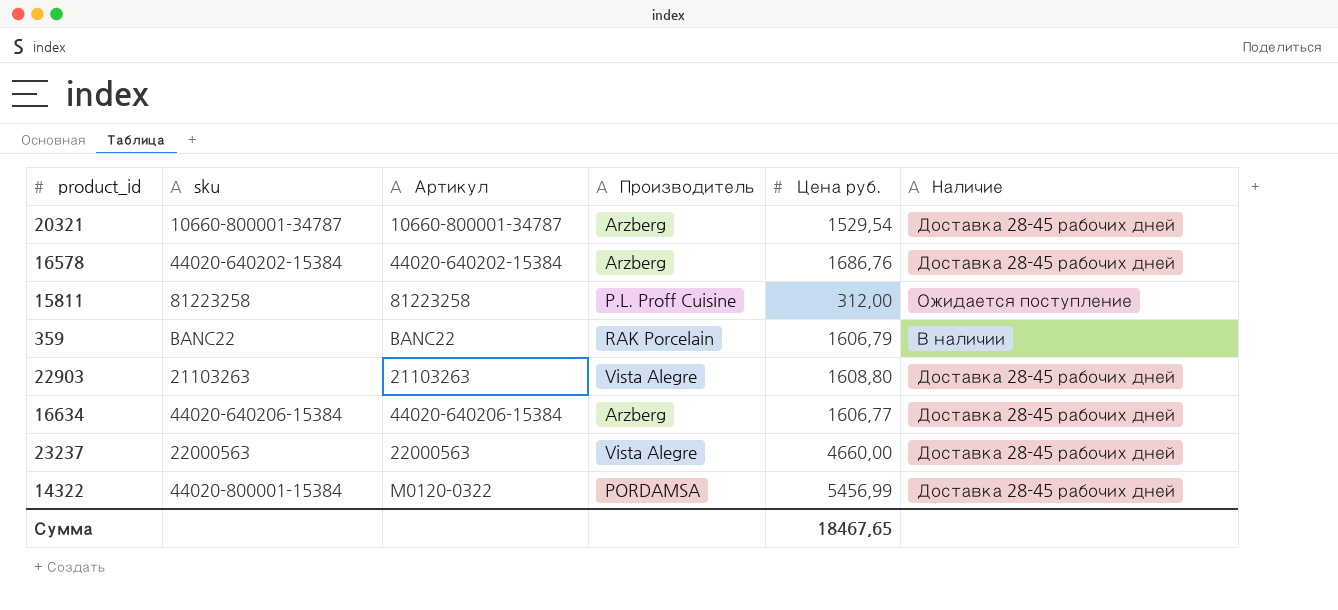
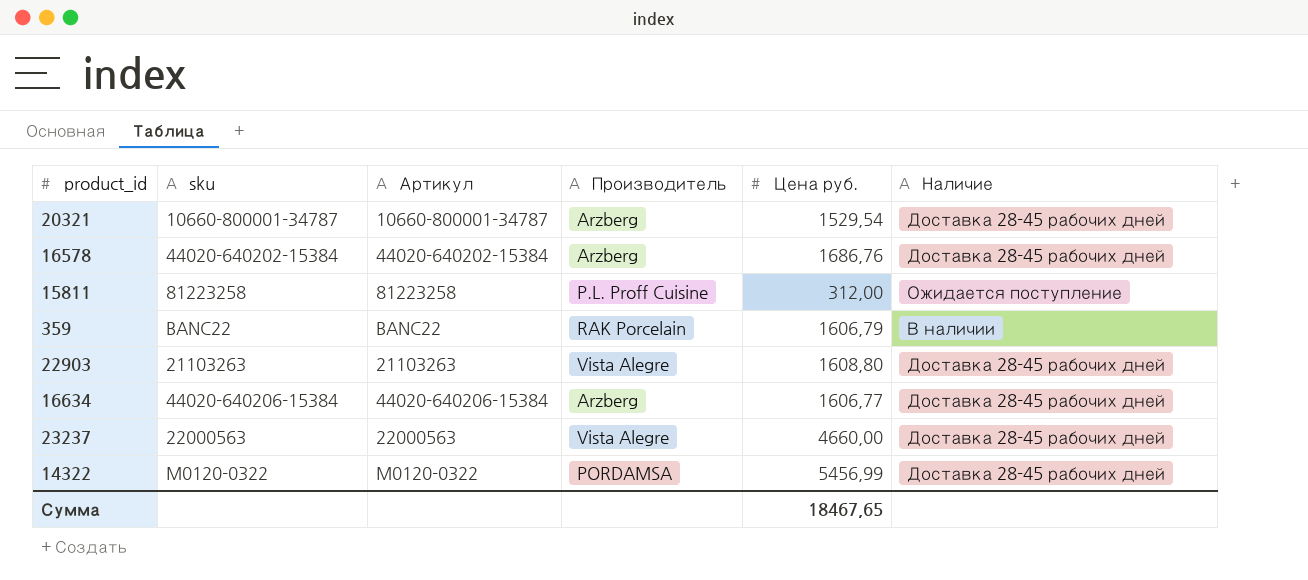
14322 | sku: 44020-800001-15384 -> M0120-0322

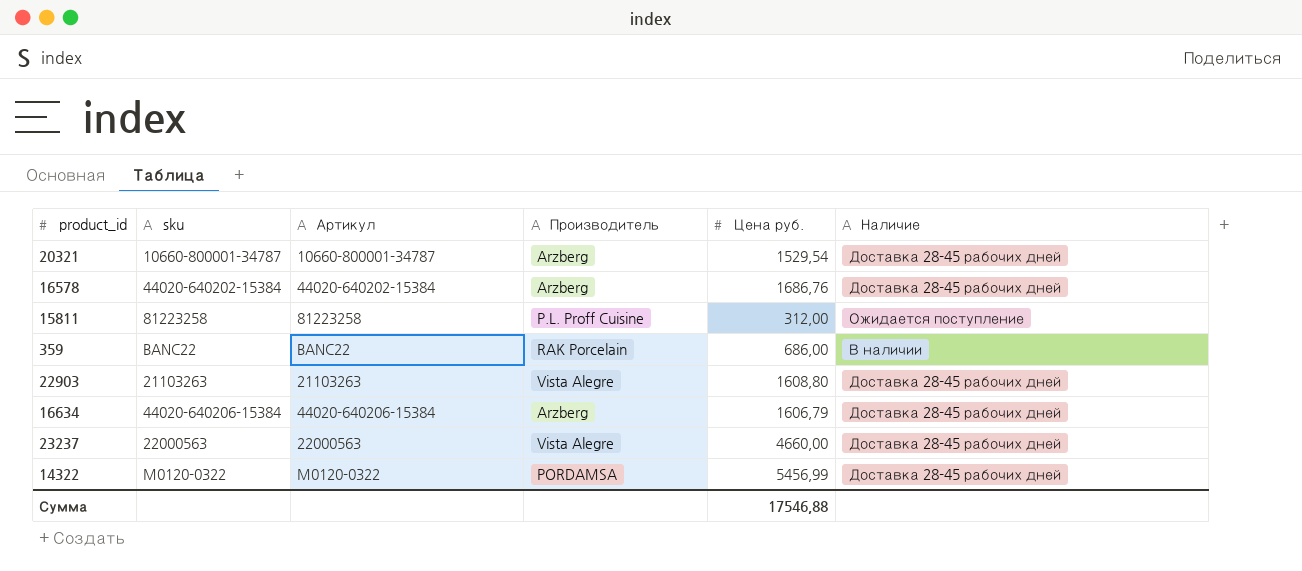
359 | Цена руб.: 1606,79 -> 686,00
16634 | Цена руб.: 1606,77 -> 1606,79
Сумма | Цена руб.: 18467,65 -> 17546,88

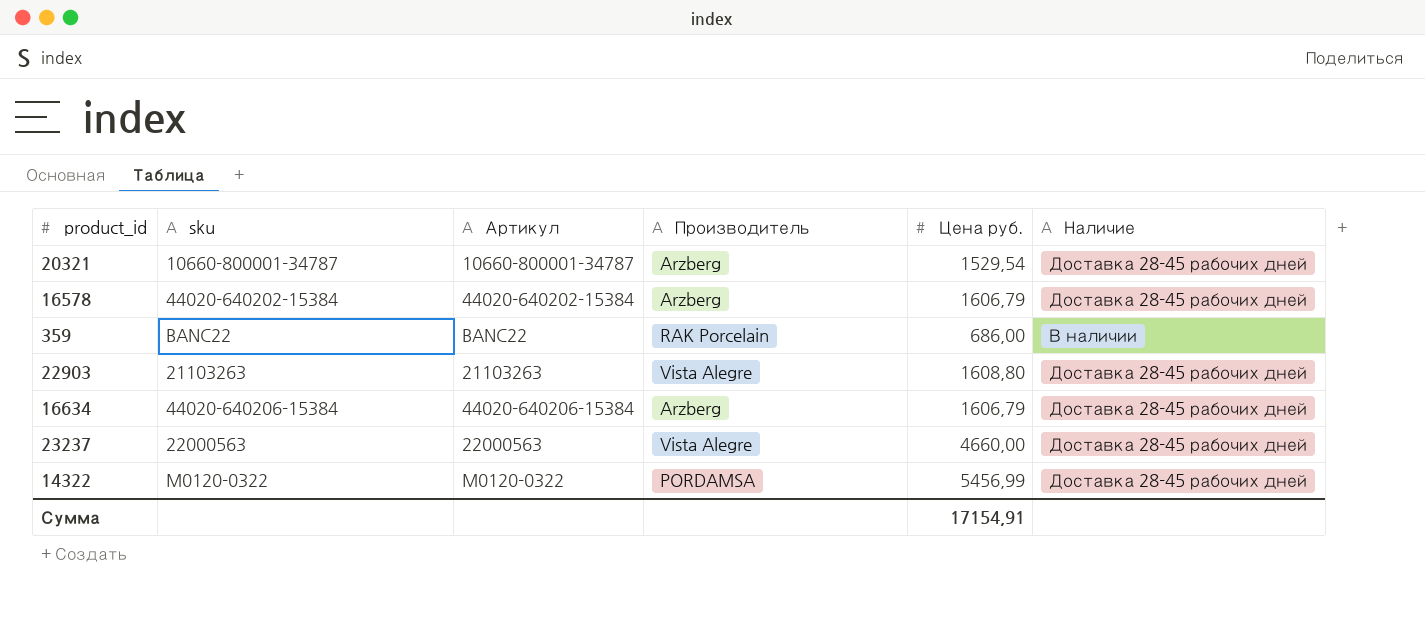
row 15811: 81223258 | 81223258 | P.L. Proff Cuisine | 312,00 | Ожидается поступление -> none
16578 | Цена руб.: 1686,76 -> 1606,79
Сумма | Цена руб.: 17546,88 -> 17154,91

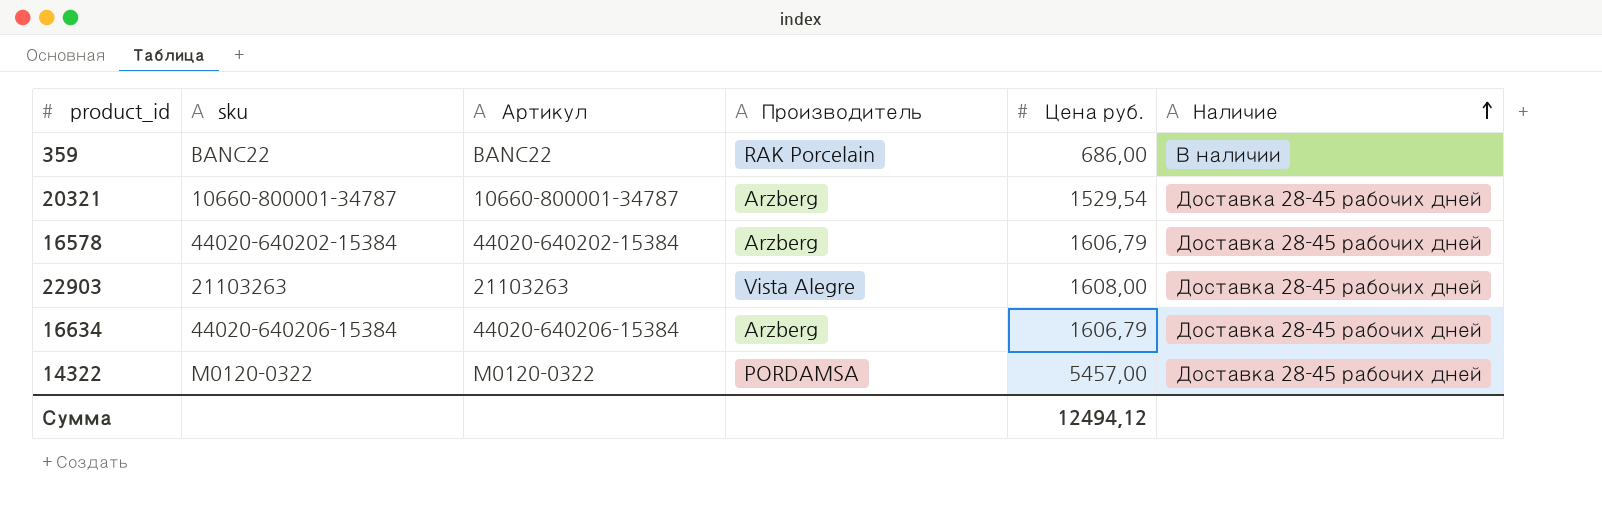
row order: none -> Наличие ascending
row 23237: 22000563 | 22000563 | Vista Alegre | 4660,00 | Доставка 28-45 рабочих дней -> none
22903 | Цена руб.: 1608,80 -> 1608,00
14322 | Цена руб.: 5456,99 -> 5457,00
Сумма | Цена руб.: 17154,91 -> 12494,12

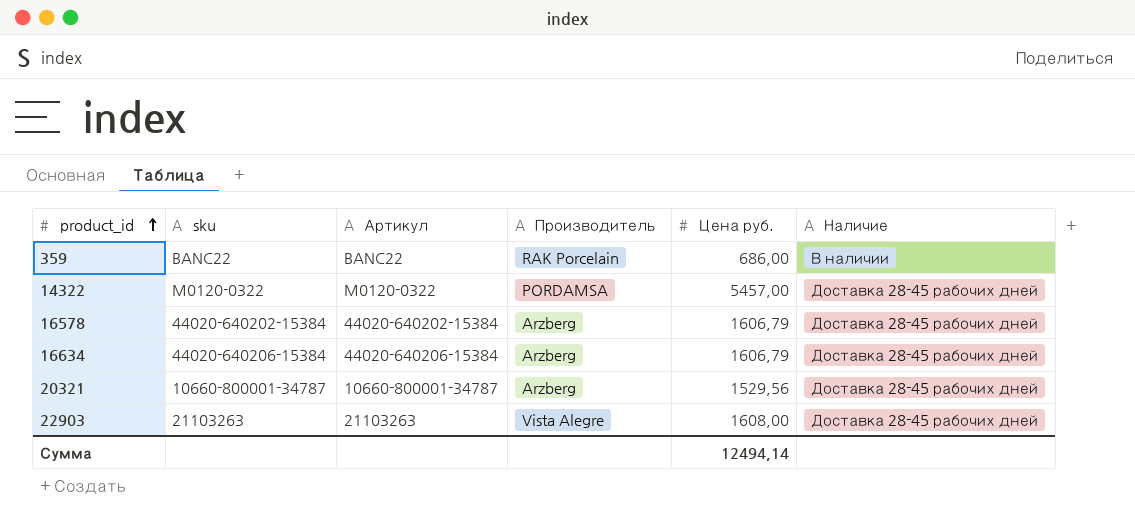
row order: Наличие ascending -> product_id ascending
20321 | Цена руб.: 1529,54 -> 1529,56
Сумма | Цена руб.: 12494,12 -> 12494,14

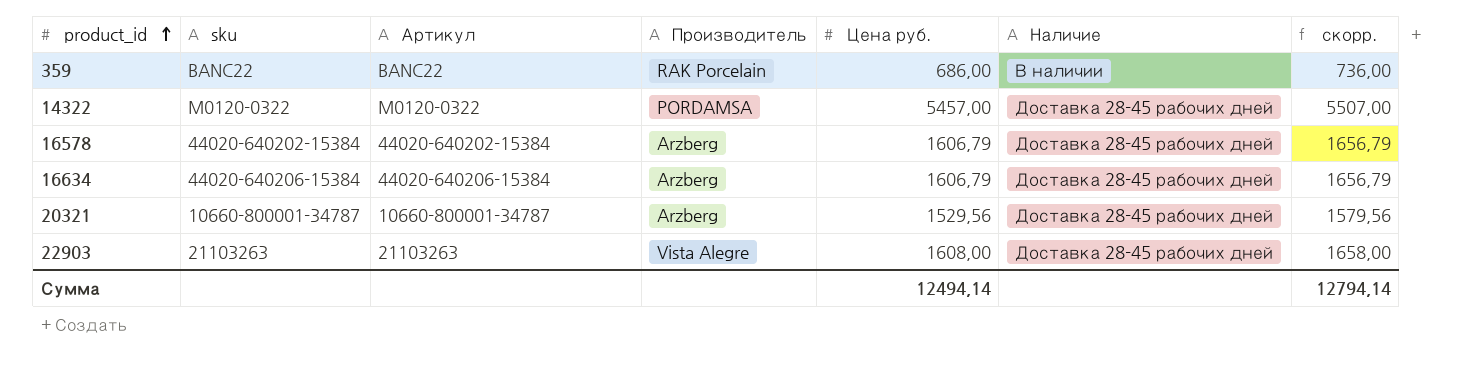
column скорр. | formula: none -> [Цена руб.] + 50

